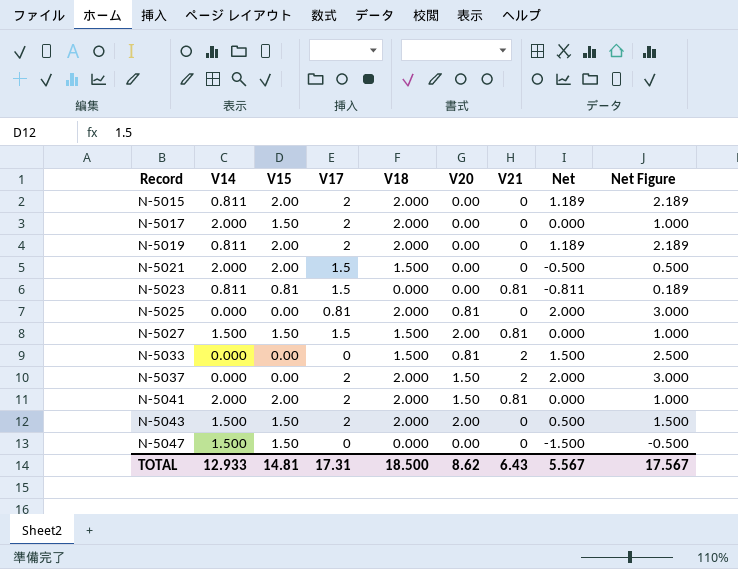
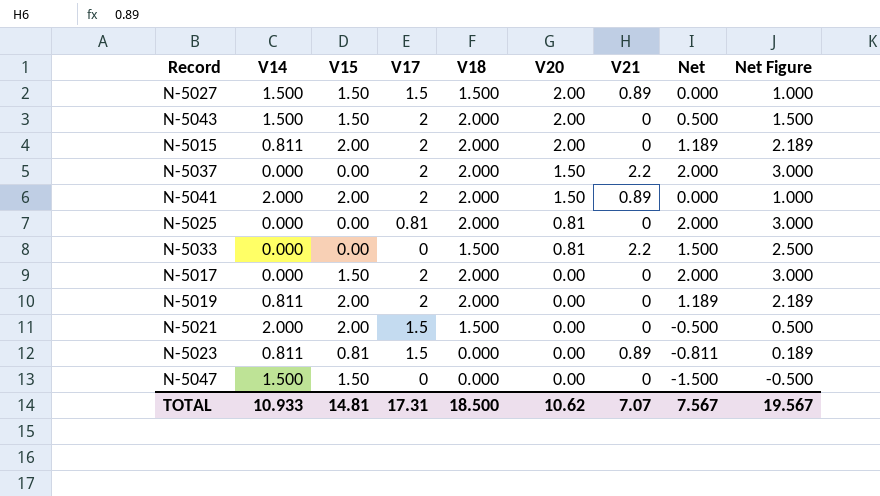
row order: Record ascending -> V20 descending
N-5027 | V21: 0.81 -> 0.89
N-5015 | V20: 0.00 -> 2.00
N-5037 | V21: 2 -> 2.2
N-5041 | V21: 0.81 -> 0.89
N-5033 | V21: 2 -> 2.2
N-5017 | V14: 2.000 -> 0.000
N-5017 | Net: 0.000 -> 2.000
N-5017 | Net Figure: 1.000 -> 3.000
N-5023 | V21: 0.81 -> 0.89
TOTAL | V14: 12.933 -> 10.933
TOTAL | V20: 8.62 -> 10.62
TOTAL | V21: 6.43 -> 7.07
TOTAL | Net: 5.567 -> 7.567
TOTAL | Net Figure: 17.567 -> 19.567

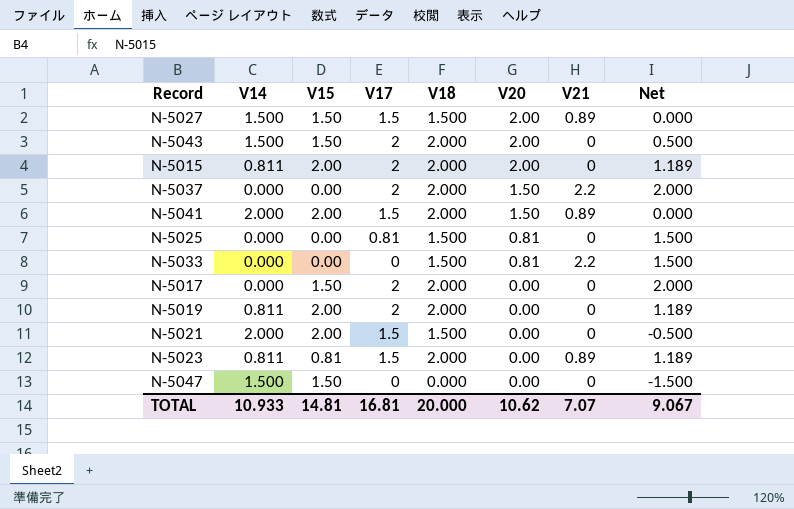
column Net Figure | formula: [Net] + 1 -> none
N-5041 | V17: 2 -> 1.5
N-5025 | V18: 2.000 -> 1.500
N-5025 | Net: 2.000 -> 1.500
N-5023 | V18: 0.000 -> 2.000
N-5023 | Net: -0.811 -> 1.189
TOTAL | V17: 17.31 -> 16.81
TOTAL | V18: 18.500 -> 20.000
TOTAL | Net: 7.567 -> 9.067

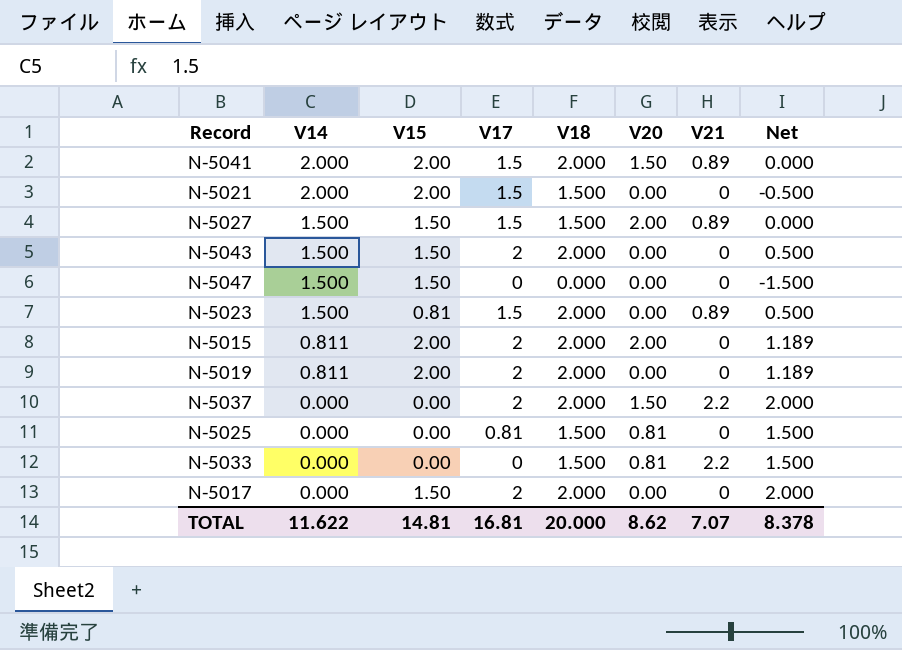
row order: V20 descending -> V14 descending
N-5043 | V20: 2.00 -> 0.00
N-5023 | V14: 0.811 -> 1.500
N-5023 | Net: 1.189 -> 0.500
TOTAL | V14: 10.933 -> 11.622
TOTAL | V20: 10.62 -> 8.62
TOTAL | Net: 9.067 -> 8.378

